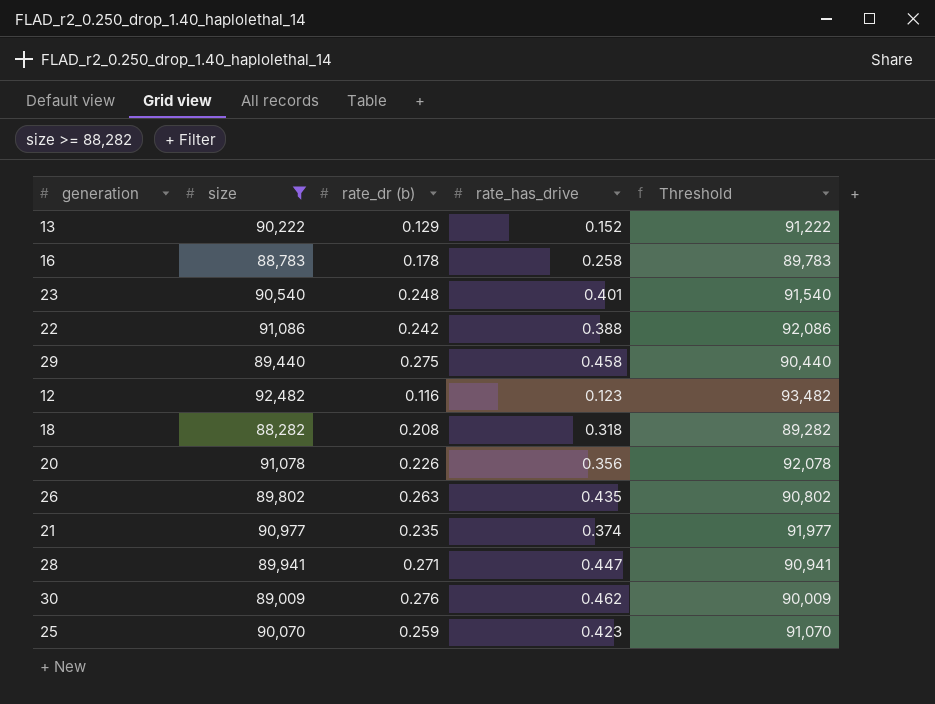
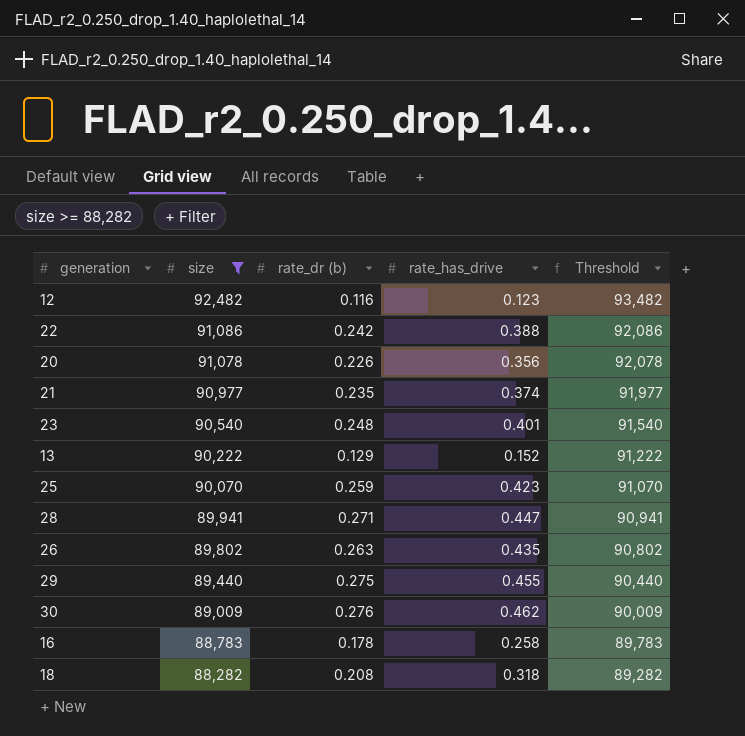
row order: none -> size descending
29 | rate_has_drive: 0.458 -> 0.455

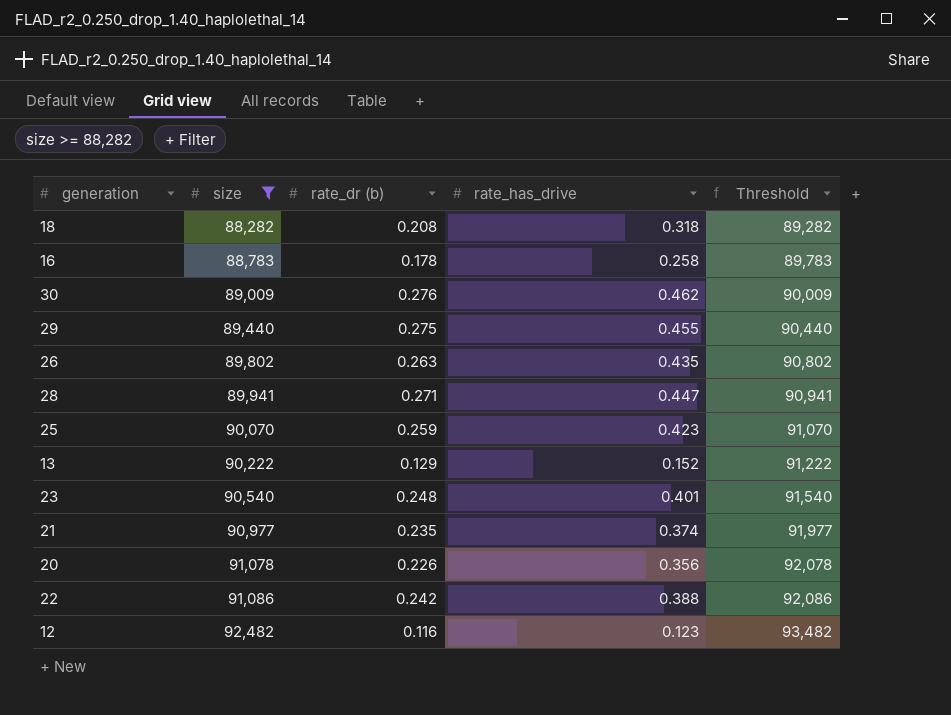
row order: size descending -> size ascending

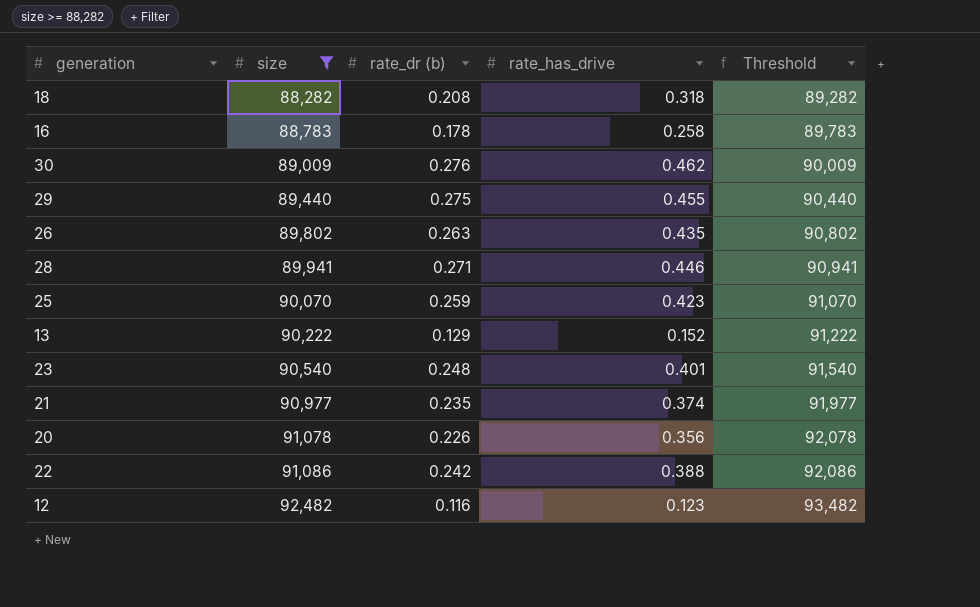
28 | rate_has_drive: 0.447 -> 0.446

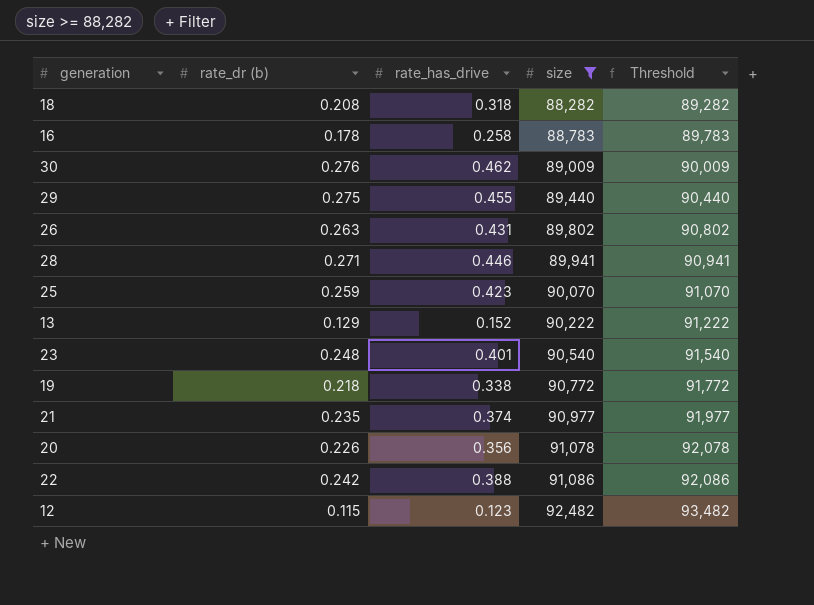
column size | position: 2 -> 4
26 | rate_has_drive: 0.435 -> 0.431
row 19: none -> 0.218 | 0.338 | 90,772 | 91,772
12 | rate_dr (b): 0.116 -> 0.115

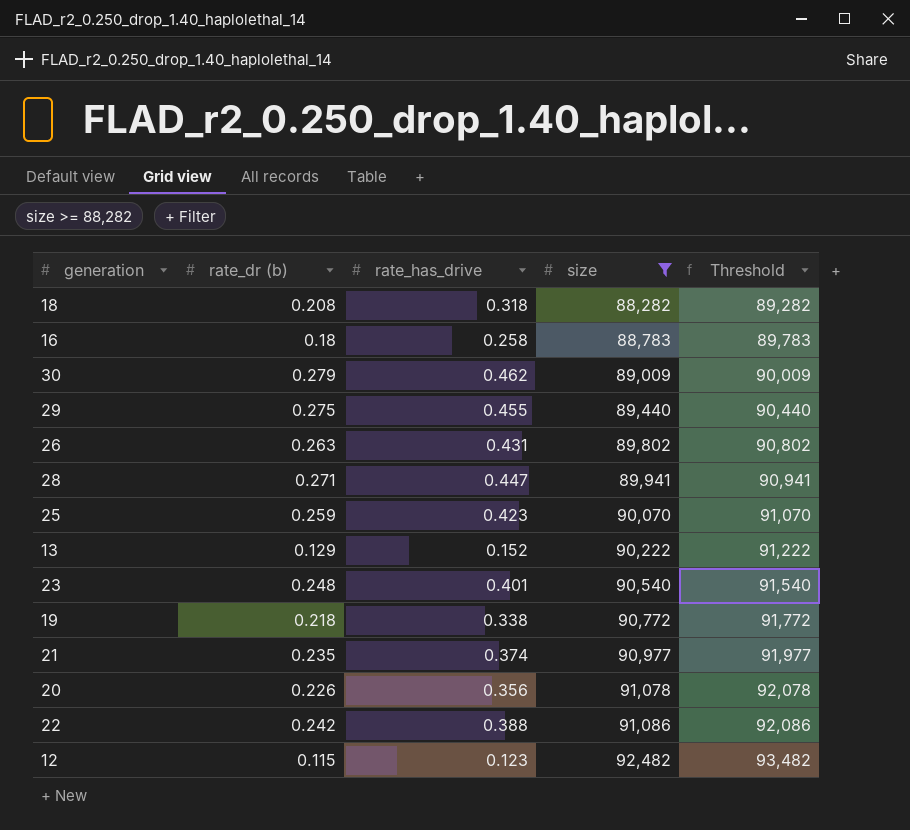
16 | rate_dr (b): 0.178 -> 0.18
30 | rate_dr (b): 0.276 -> 0.279
28 | rate_has_drive: 0.446 -> 0.447

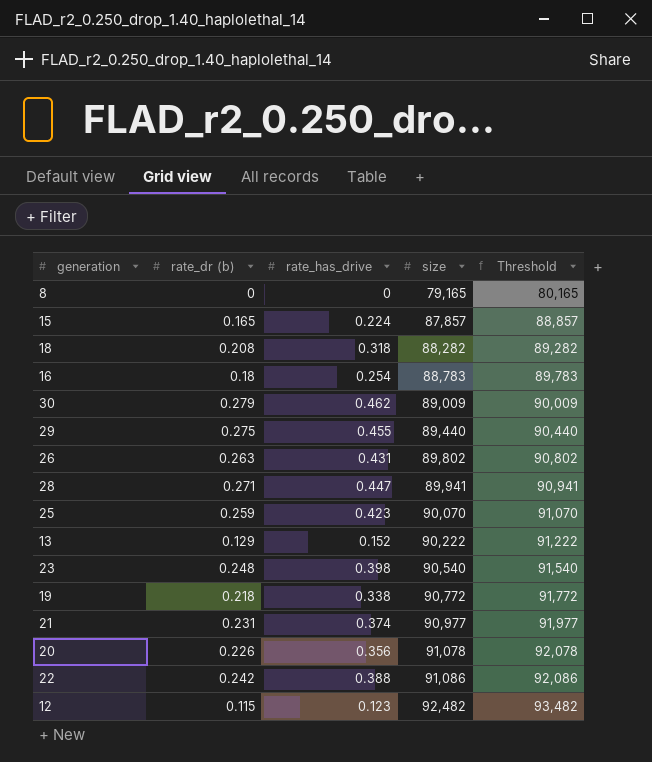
filter: size >= 88,282 -> none
16 | rate_has_drive: 0.258 -> 0.254
23 | rate_has_drive: 0.401 -> 0.398
21 | rate_dr (b): 0.235 -> 0.231

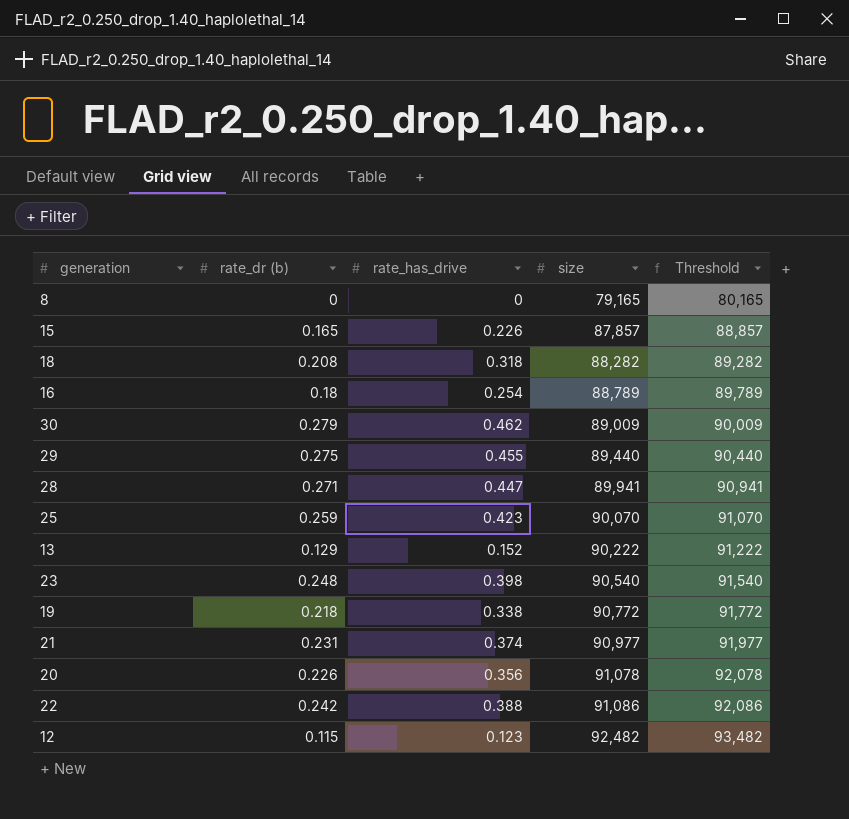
row 26: 0.263 | 0.431 | 89,802 | 90,802 -> none
15 | rate_has_drive: 0.224 -> 0.226
16 | size: 88,783 -> 88,789
16 | Threshold: 89,783 -> 89,789

